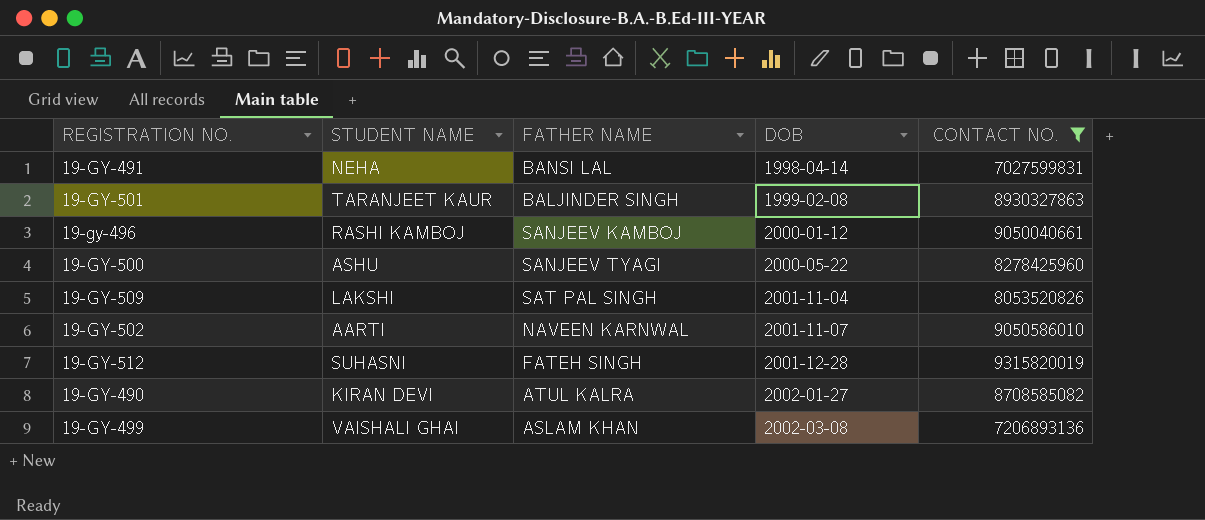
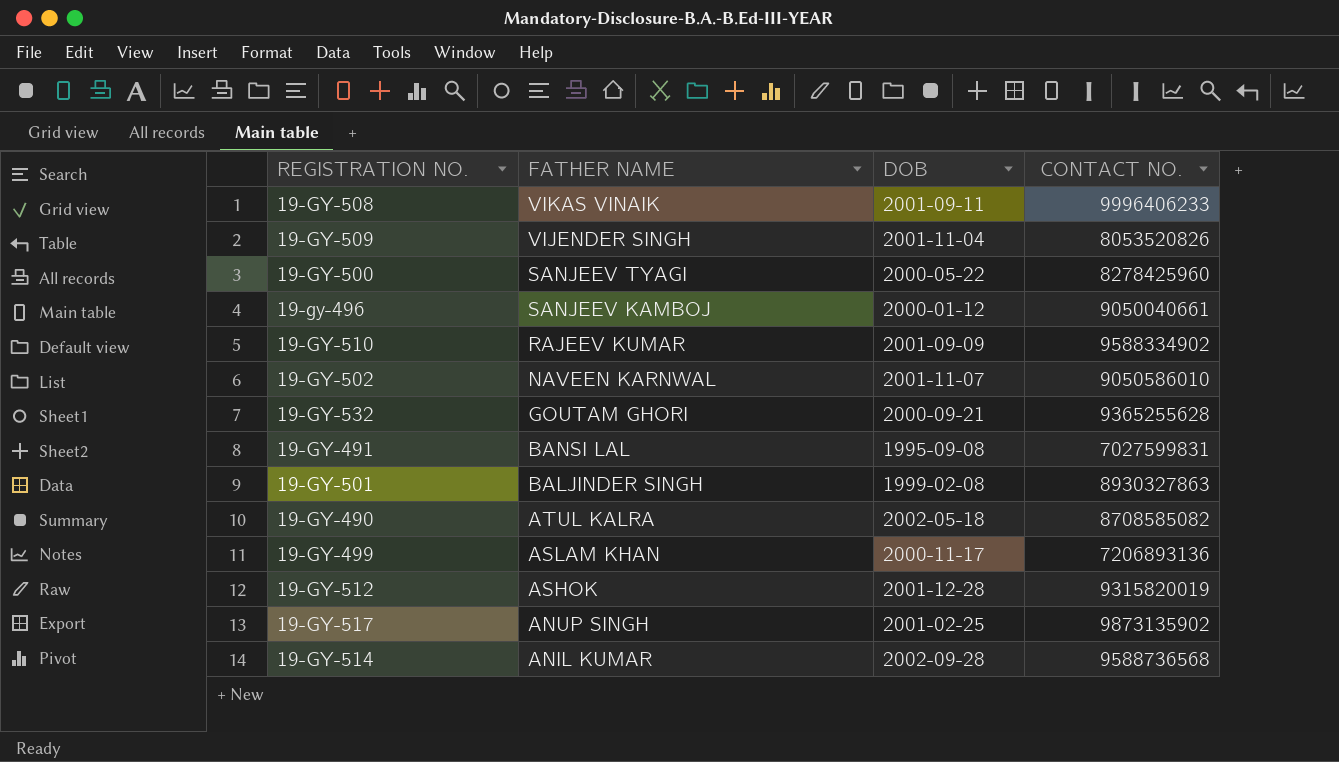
filter: CONTACT NO. <= 9315820019 -> none
row order: DOB ascending -> FATHER NAME descending
column STUDENT NAME | position: 2 -> none
19-GY-509 | FATHER NAME: SAT PAL SINGH -> VIJENDER SINGH
19-GY-491 | DOB: 1998-04-14 -> 1995-09-08
19-GY-490 | DOB: 2002-01-27 -> 2002-05-18
19-GY-499 | DOB: 2002-03-08 -> 2000-11-17
19-GY-512 | FATHER NAME: FATEH SINGH -> ASHOK

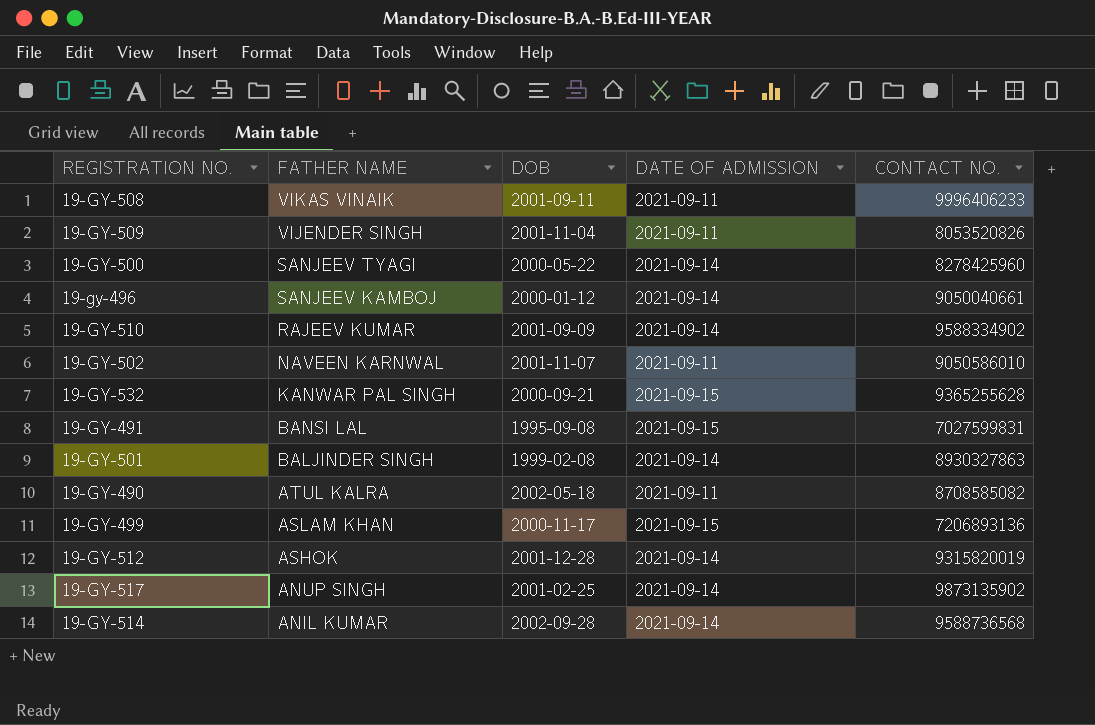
column DATE OF ADMISSION | position: none -> 4
19-GY-532 | FATHER NAME: GOUTAM GHORI -> KANWAR PAL SINGH

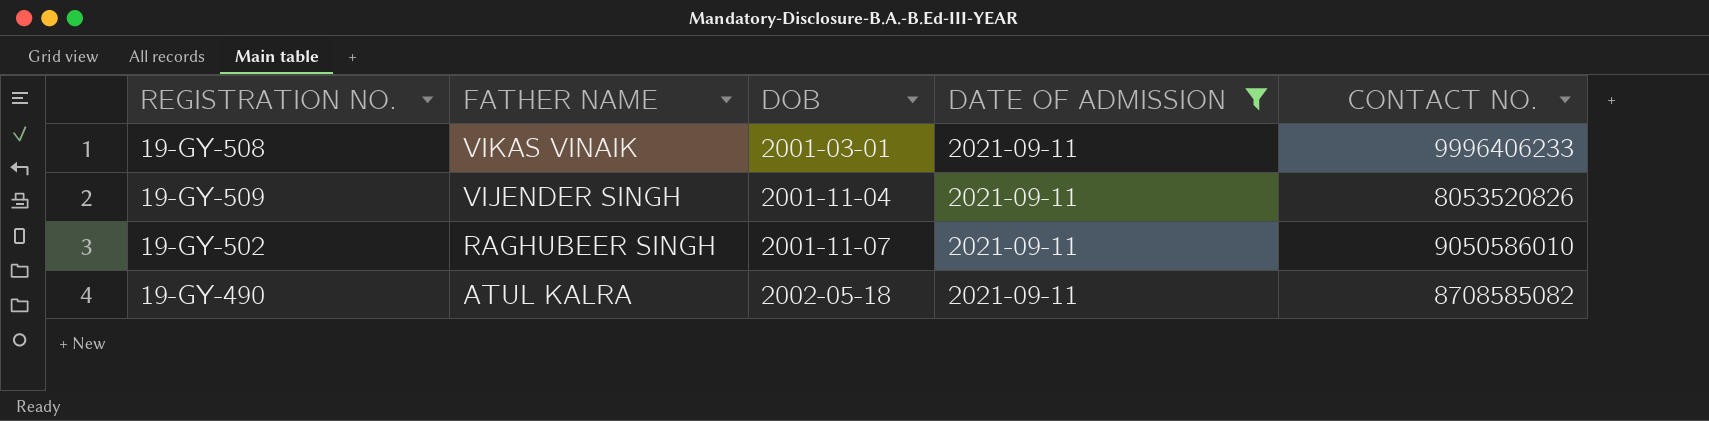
filter: none -> DATE OF ADMISSION = 2021-09-11
19-GY-508 | DOB: 2001-09-11 -> 2001-03-01
19-GY-502 | FATHER NAME: NAVEEN KARNWAL -> RAGHUBEER SINGH

